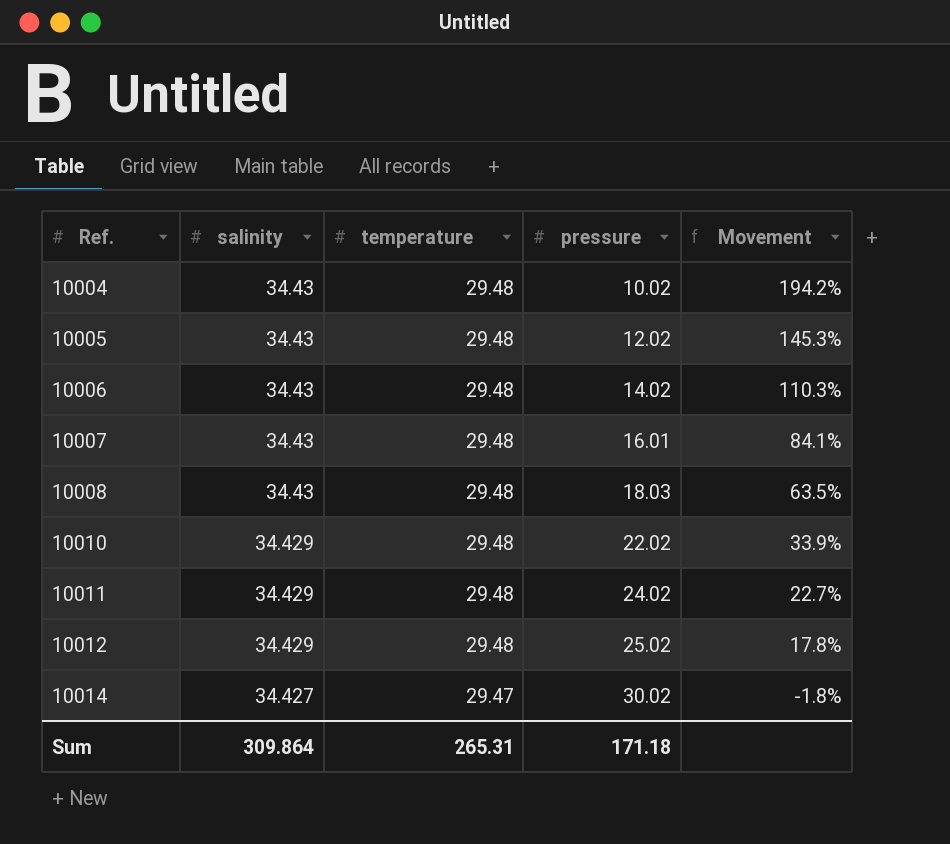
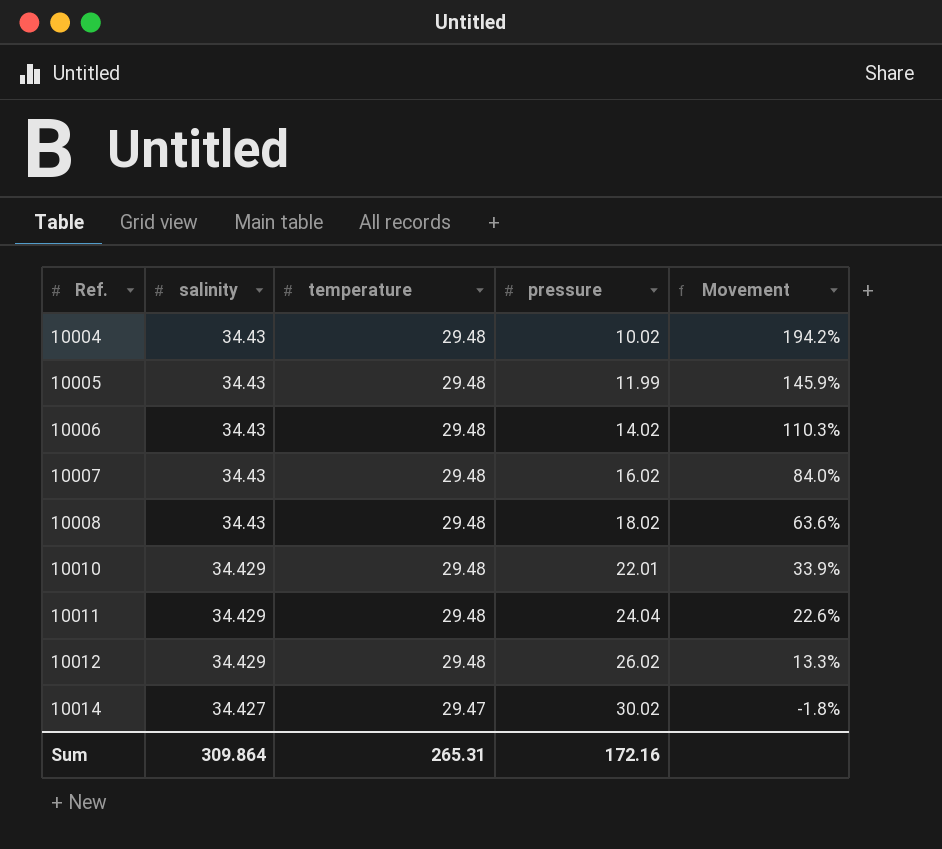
10005 | pressure: 12.02 -> 11.99
10005 | Movement: 145.3% -> 145.9%
10007 | pressure: 16.01 -> 16.02
10007 | Movement: 84.1% -> 84.0%
10008 | pressure: 18.03 -> 18.02
10008 | Movement: 63.5% -> 63.6%
10010 | pressure: 22.02 -> 22.01
10011 | pressure: 24.02 -> 24.04
10011 | Movement: 22.7% -> 22.6%
10012 | pressure: 25.02 -> 26.02
10012 | Movement: 17.8% -> 13.3%
Sum | pressure: 171.18 -> 172.16

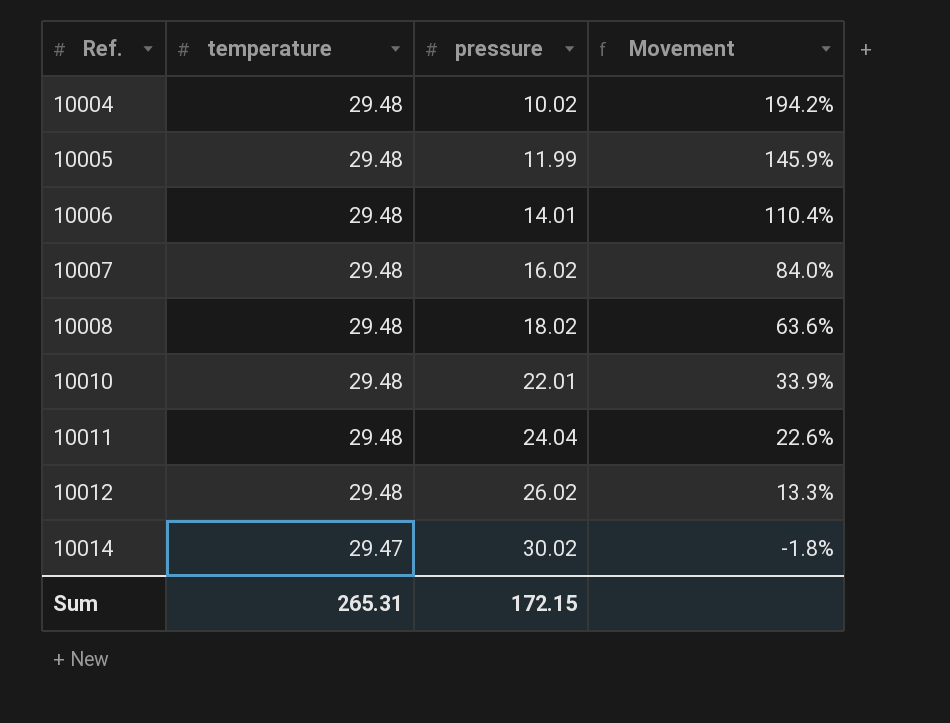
column salinity | position: 2 -> none
10006 | pressure: 14.02 -> 14.01
10006 | Movement: 110.3% -> 110.4%
Sum | pressure: 172.16 -> 172.15

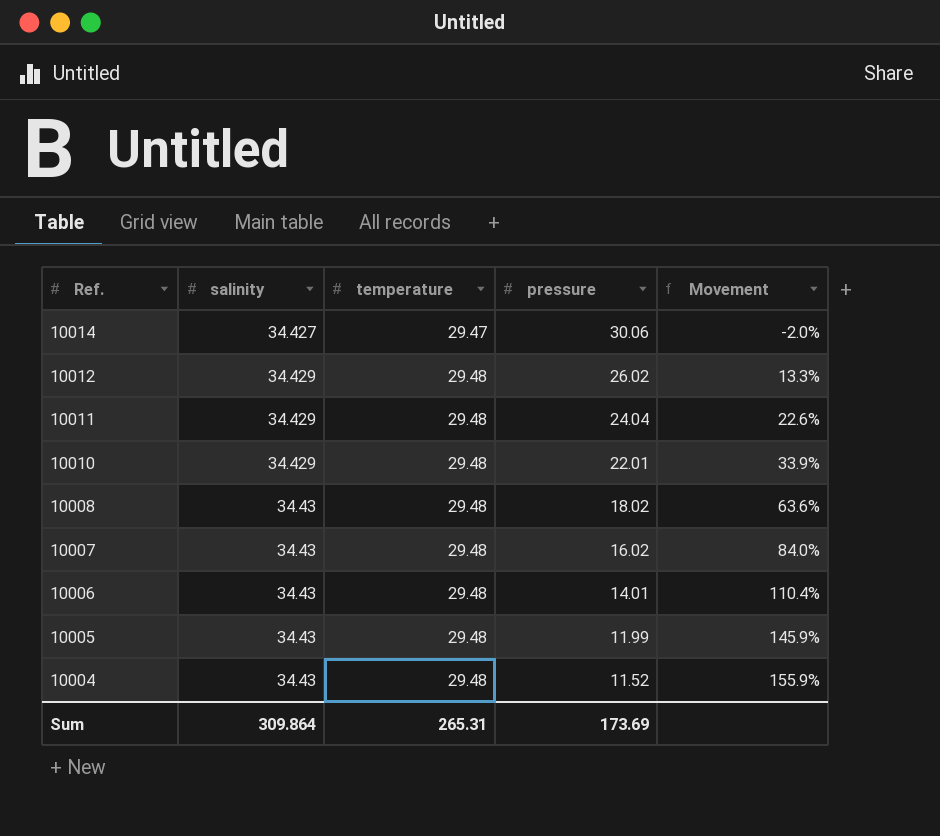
row order: Ref. ascending -> Ref. descending
column salinity | position: none -> 2
10014 | pressure: 30.02 -> 30.06
10014 | Movement: -1.8% -> -2.0%
10004 | pressure: 10.02 -> 11.52
10004 | Movement: 194.2% -> 155.9%
Sum | pressure: 172.15 -> 173.69

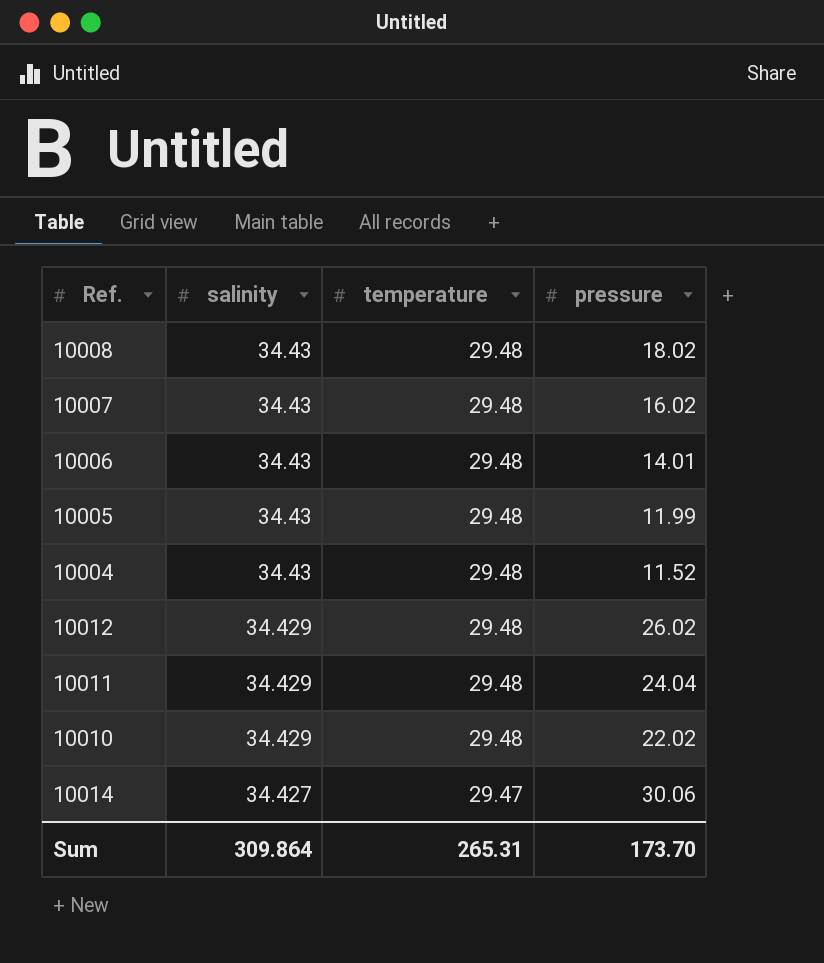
row order: Ref. descending -> salinity descending
column Movement | formula: ([temperature] - [pressure]) / [pressure] -> none
10010 | pressure: 22.01 -> 22.02
Sum | pressure: 173.69 -> 173.70

